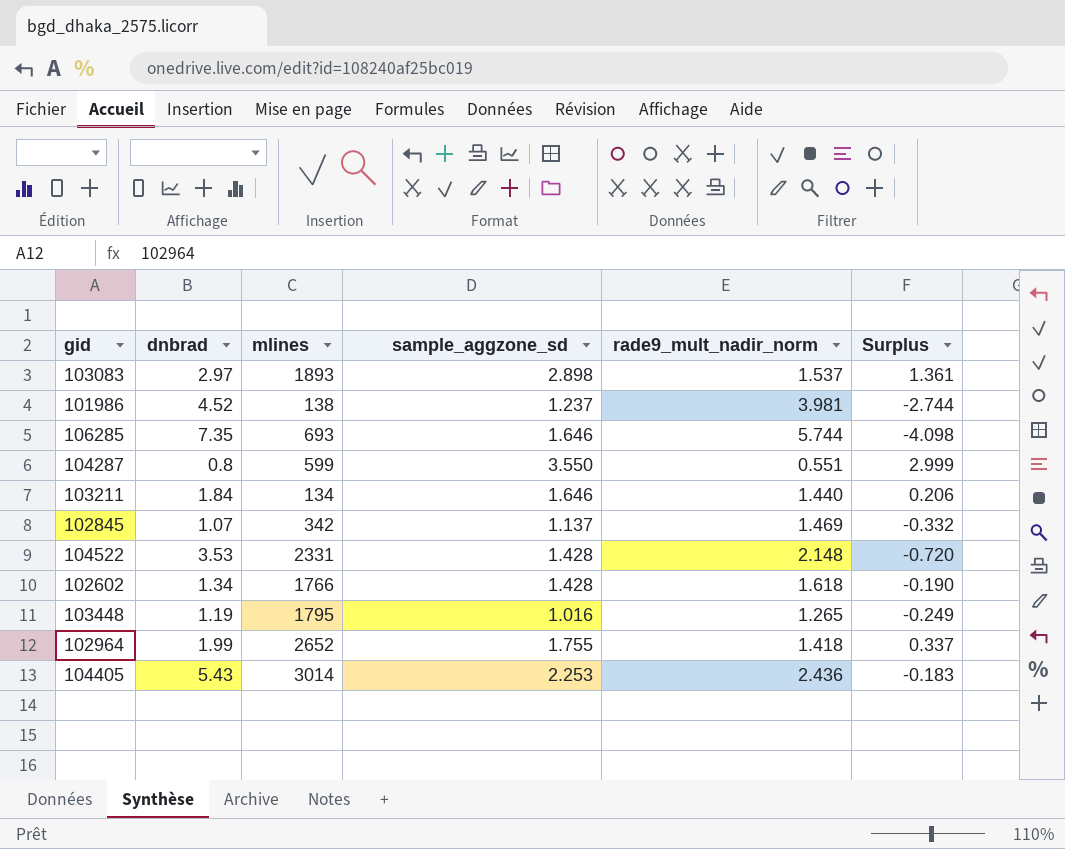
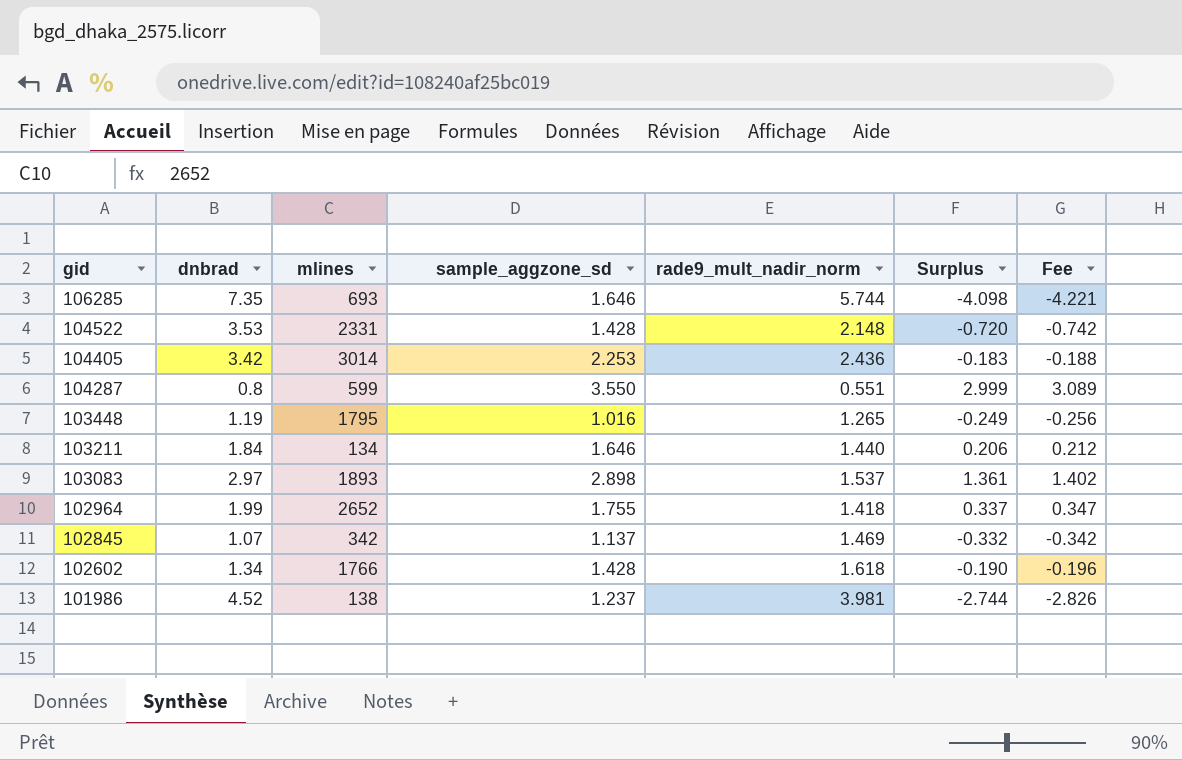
row order: none -> gid descending
column Fee | formula: none -> [Surplus] * 1.03
104405 | dnbrad: 5.43 -> 3.42

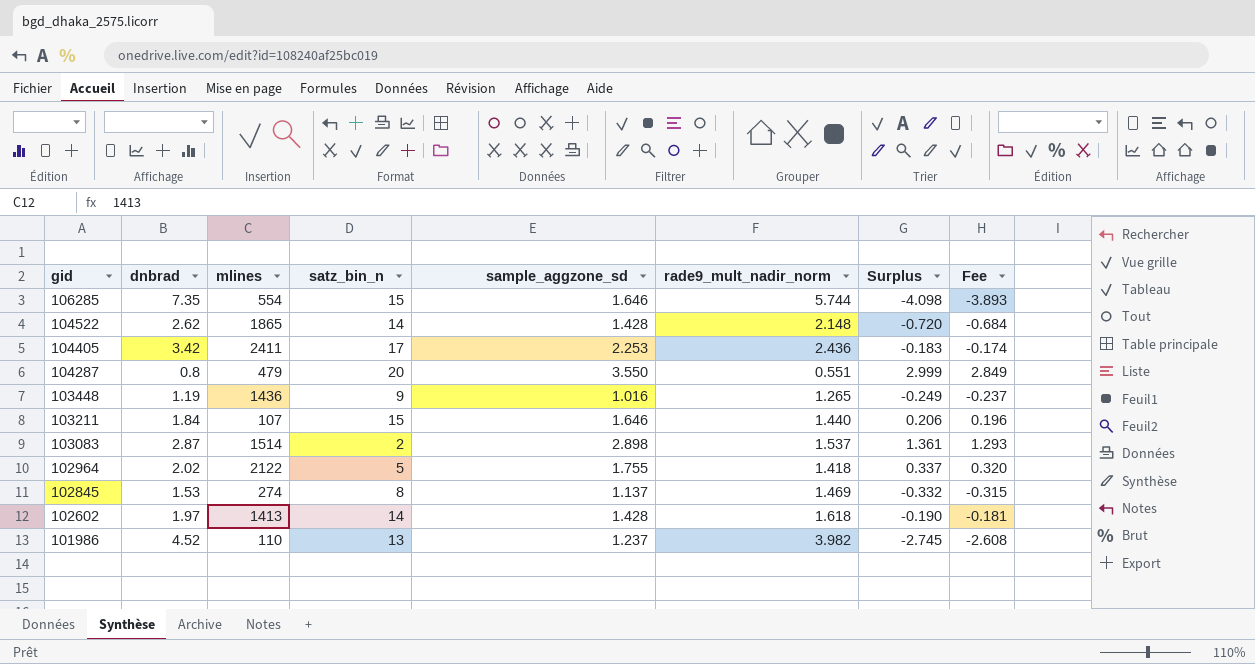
column satz_bin_n | position: none -> 4
column Fee | formula: [Surplus] * 1.03 -> [Surplus] * 0.95
106285 | mlines: 693 -> 554
104522 | dnbrad: 3.53 -> 2.62
104522 | mlines: 2331 -> 1865
104405 | mlines: 3014 -> 2411
104287 | mlines: 599 -> 479
103448 | mlines: 1795 -> 1436
103211 | mlines: 134 -> 107
103083 | dnbrad: 2.97 -> 2.87
103083 | mlines: 1893 -> 1514
102964 | dnbrad: 1.99 -> 2.02
102964 | mlines: 2652 -> 2122
102845 | dnbrad: 1.07 -> 1.53
102845 | mlines: 342 -> 274
102602 | dnbrad: 1.34 -> 1.97
102602 | mlines: 1766 -> 1413
101986 | mlines: 138 -> 110
101986 | rade9_mult_nadir_norm: 3.981 -> 3.982
101986 | Surplus: -2.744 -> -2.745

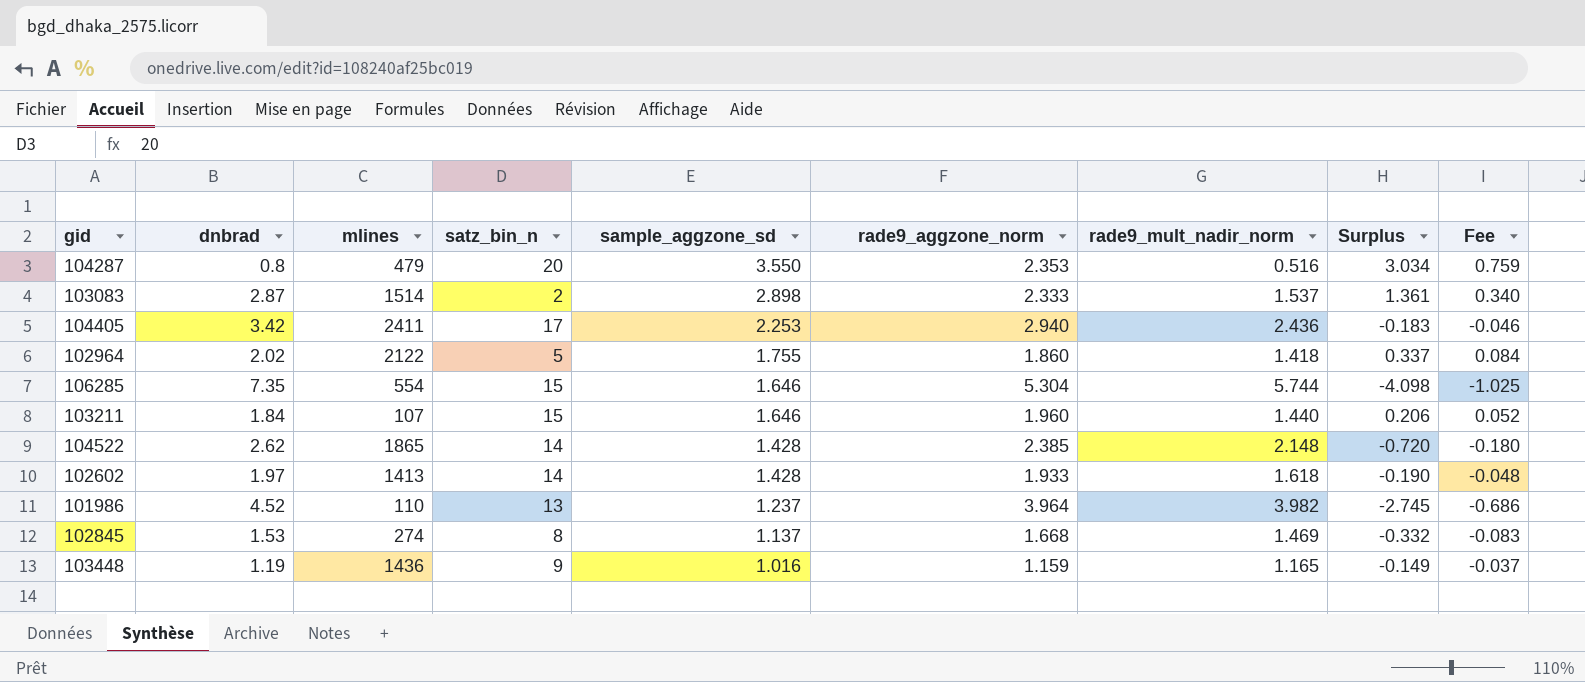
row order: gid descending -> sample_aggzone_sd descending
column rade9_aggzone_norm | position: none -> 6
column Fee | formula: [Surplus] * 0.95 -> [Surplus] * 0.25
104287 | rade9_mult_nadir_norm: 0.551 -> 0.516
104287 | Surplus: 2.999 -> 3.034
103448 | rade9_mult_nadir_norm: 1.265 -> 1.165
103448 | Surplus: -0.249 -> -0.149

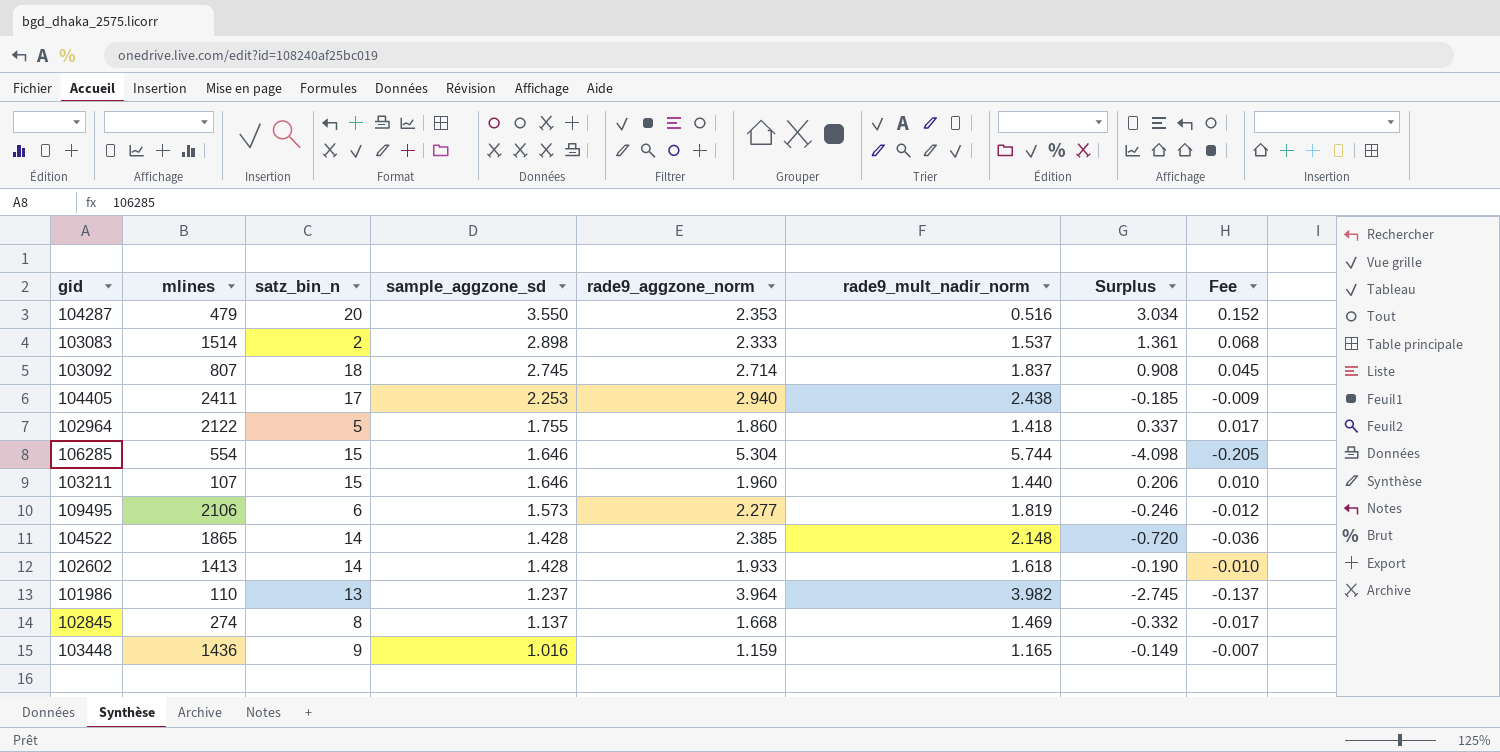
column dnbrad | position: 2 -> none
column Fee | formula: [Surplus] * 0.25 -> [Surplus] * 0.05
row 103092: none -> 807 | 18 | 2.745 | 2.714 | 1.837 | 0.908 | 0.045
104405 | rade9_mult_nadir_norm: 2.436 -> 2.438
104405 | Surplus: -0.183 -> -0.185
row 109495: none -> 2106 | 6 | 1.573 | 2.277 | 1.819 | -0.246 | -0.012

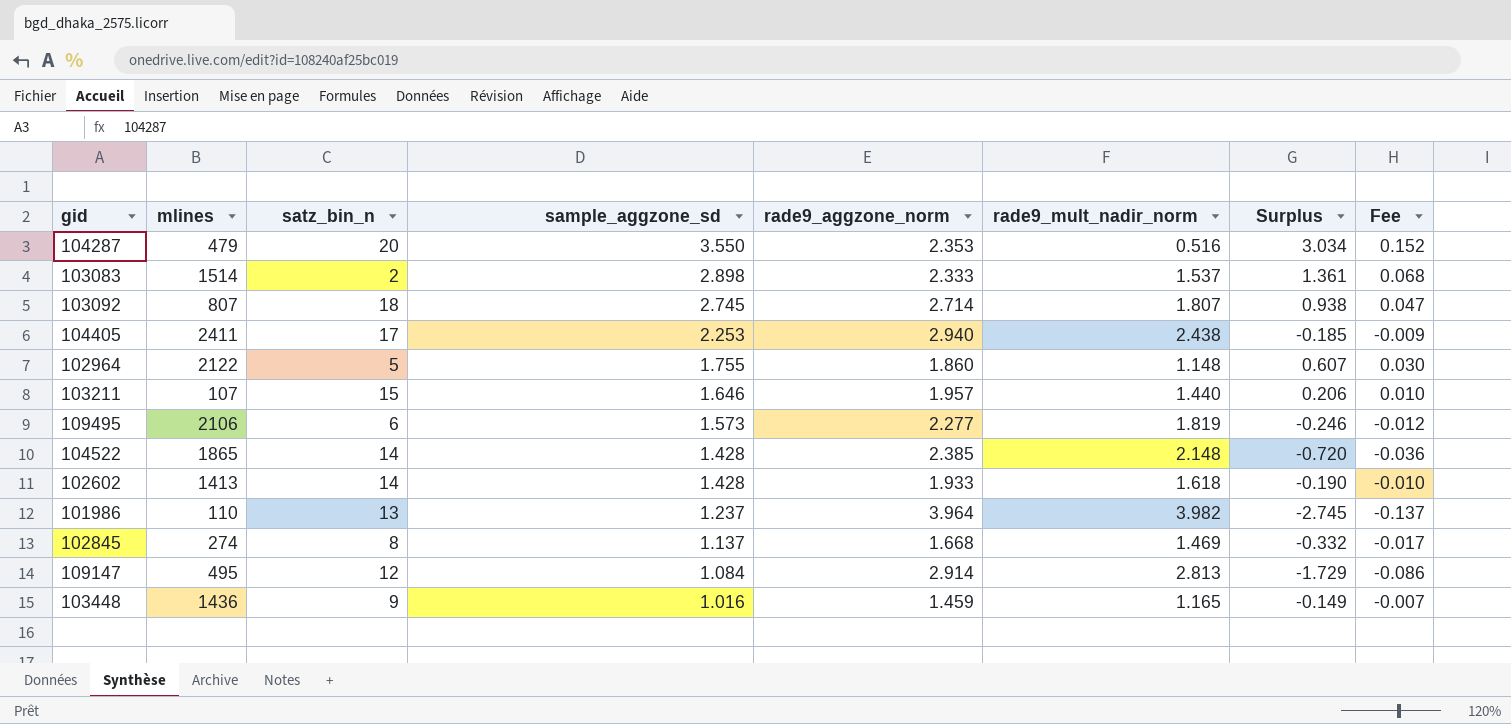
row 106285: 554 | 15 | 1.646 | 5.304 | 5.744 | -4.098 | -0.205 -> none
103092 | rade9_mult_nadir_norm: 1.837 -> 1.807
103092 | Surplus: 0.908 -> 0.938
103092 | Fee: 0.045 -> 0.047
102964 | rade9_mult_nadir_norm: 1.418 -> 1.148
102964 | Surplus: 0.337 -> 0.607
102964 | Fee: 0.017 -> 0.030
103211 | rade9_aggzone_norm: 1.960 -> 1.957
row 109147: none -> 495 | 12 | 1.084 | 2.914 | 2.813 | -1.729 | -0.086
103448 | rade9_aggzone_norm: 1.159 -> 1.459

